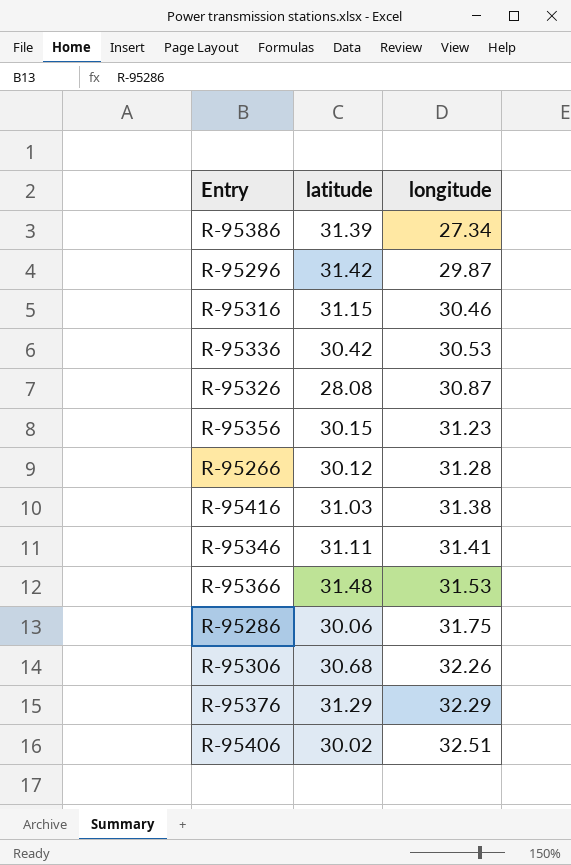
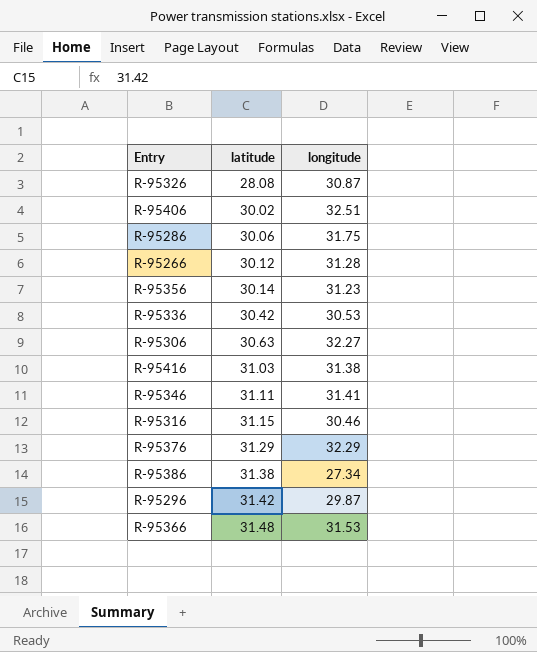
row order: longitude ascending -> latitude ascending
R-95356 | latitude: 30.15 -> 30.14
R-95306 | latitude: 30.68 -> 30.63
R-95306 | longitude: 32.26 -> 32.27
R-95386 | latitude: 31.39 -> 31.38

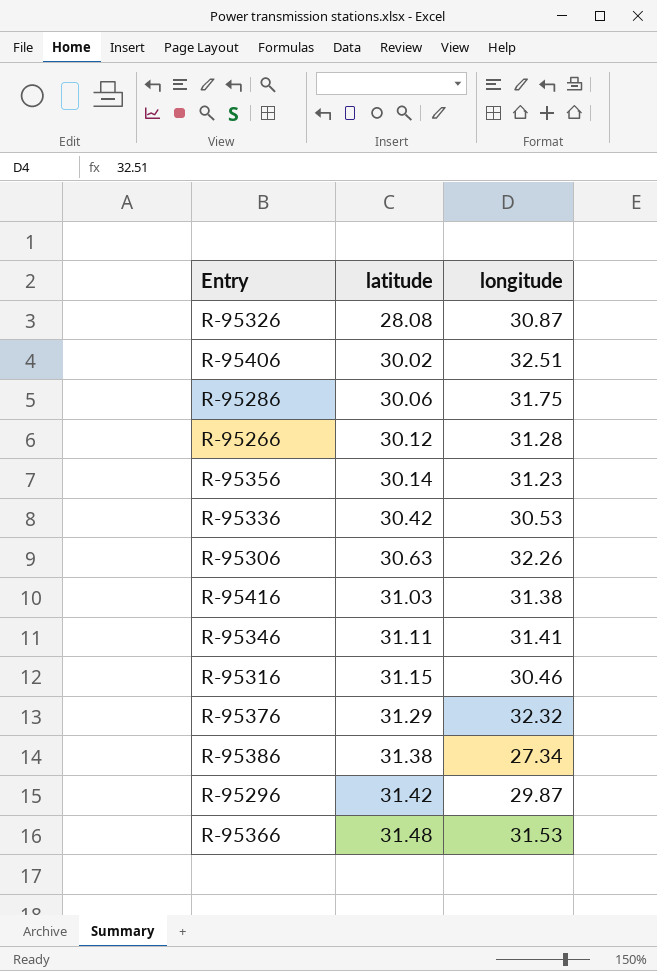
R-95306 | longitude: 32.27 -> 32.26
R-95376 | longitude: 32.29 -> 32.32

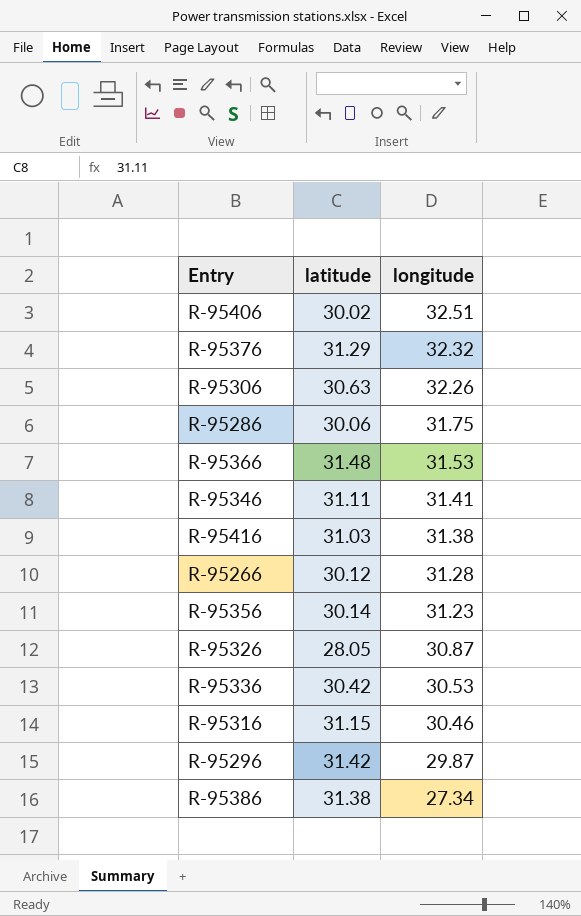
row order: latitude ascending -> longitude descending
R-95326 | latitude: 28.08 -> 28.05

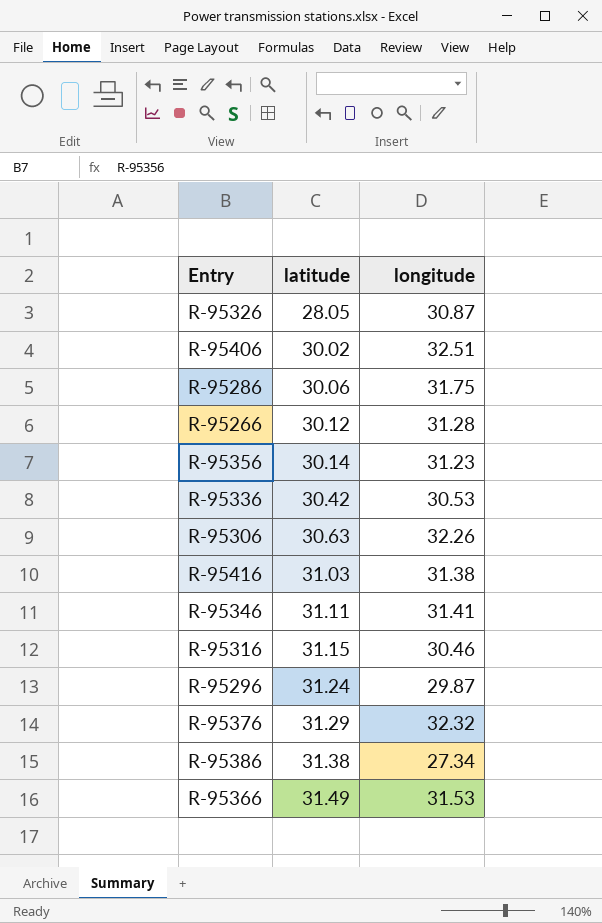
row order: longitude descending -> latitude ascending
R-95296 | latitude: 31.42 -> 31.24
R-95366 | latitude: 31.48 -> 31.49

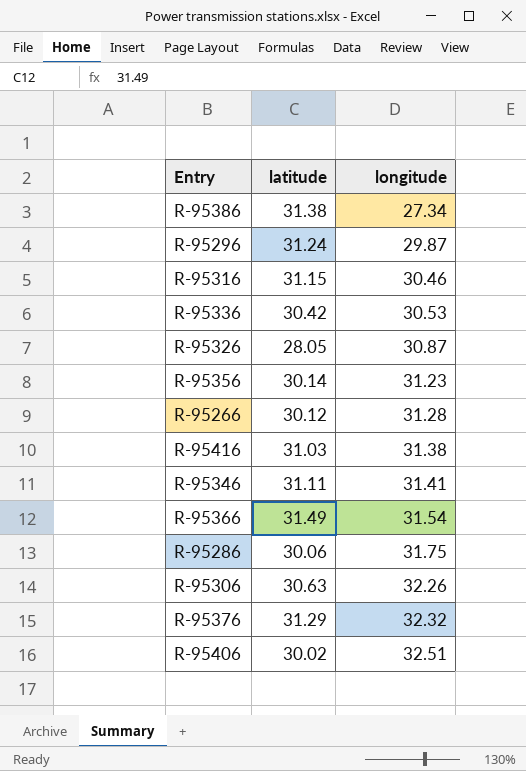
row order: latitude ascending -> longitude ascending
R-95366 | longitude: 31.53 -> 31.54

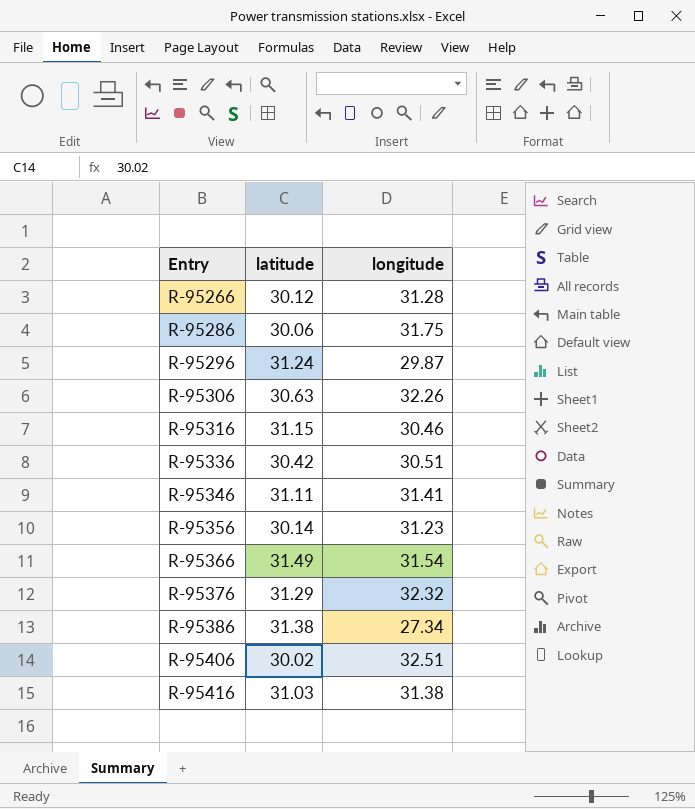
row order: longitude ascending -> Entry ascending
row R-95326: 28.05 | 30.87 -> none
R-95336 | longitude: 30.53 -> 30.51

